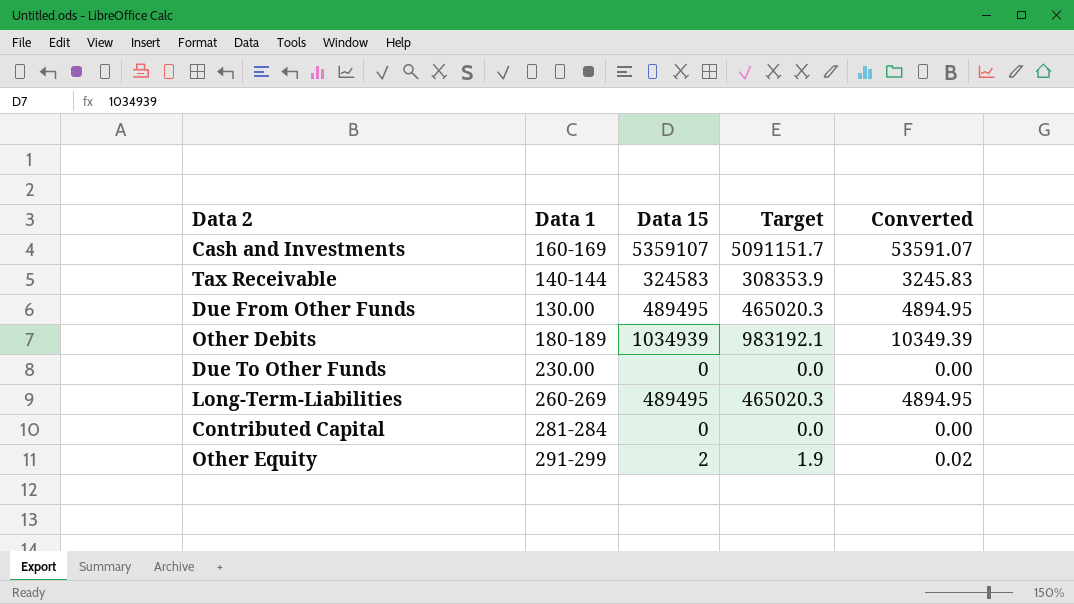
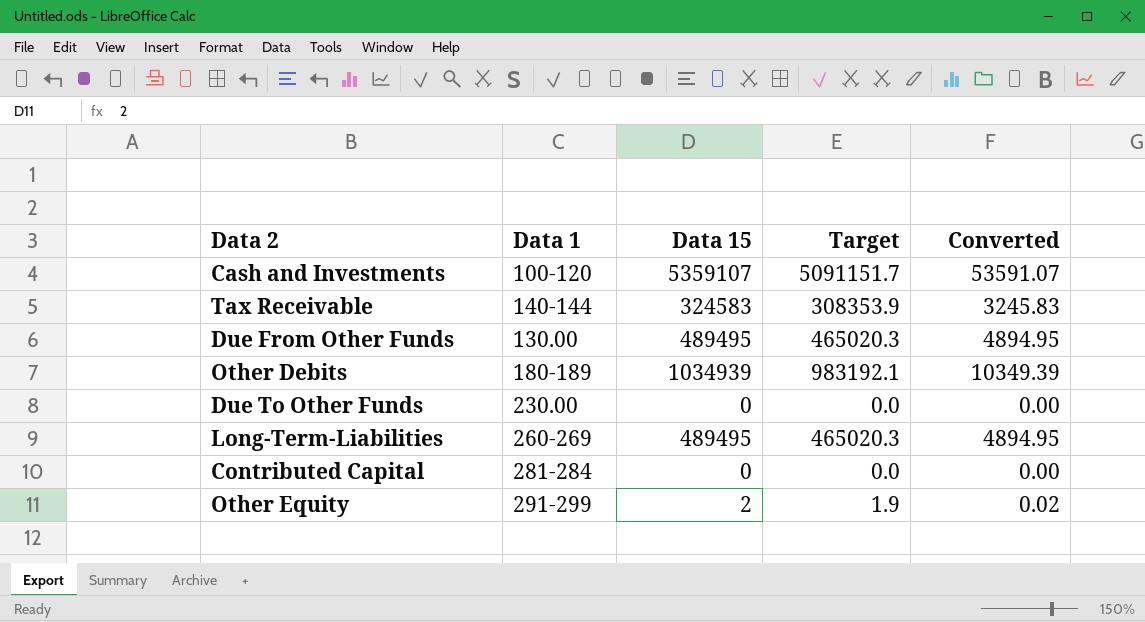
Cash and Investments | Data 1: 160-169 -> 100-120

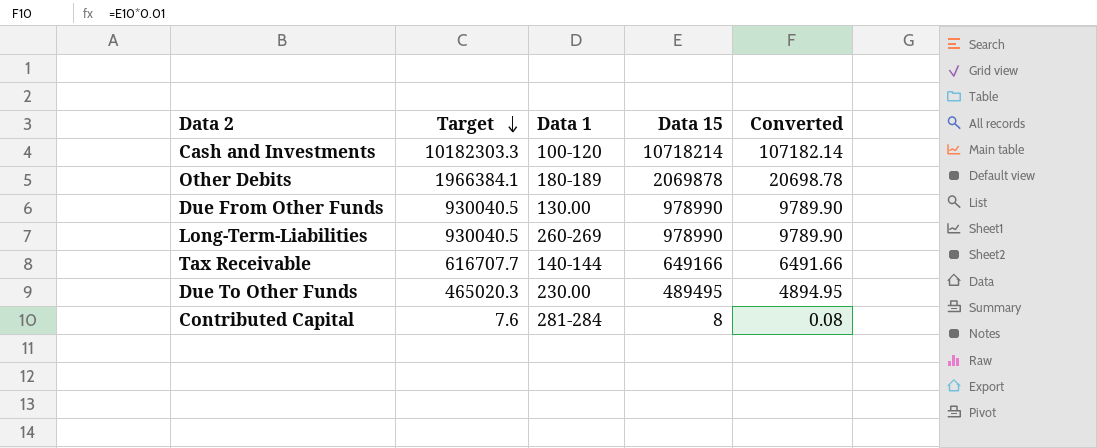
row order: none -> Target descending
column Target | position: 4 -> 2
row Other Equity: 291-299 | 2 | 1.9 | 0.02 -> none
Cash and Investments | Target: 5091151.7 -> 10182303.3
Cash and Investments | Data 15: 5359107 -> 10718214
Cash and Investments | Converted: 53591.07 -> 107182.14
Other Debits | Target: 983192.1 -> 1966384.1
Other Debits | Data 15: 1034939 -> 2069878
Other Debits | Converted: 10349.39 -> 20698.78
Due From Other Funds | Target: 465020.3 -> 930040.5
Due From Other Funds | Data 15: 489495 -> 978990
Due From Other Funds | Converted: 4894.95 -> 9789.90
Long-Term-Liabilities | Target: 465020.3 -> 930040.5
Long-Term-Liabilities | Data 15: 489495 -> 978990
Long-Term-Liabilities | Converted: 4894.95 -> 9789.90
Tax Receivable | Target: 308353.9 -> 616707.7
Tax Receivable | Data 15: 324583 -> 649166
Tax Receivable | Converted: 3245.83 -> 6491.66
Due To Other Funds | Target: 0.0 -> 465020.3
Due To Other Funds | Data 15: 0 -> 489495
Due To Other Funds | Converted: 0.00 -> 4894.95
Contributed Capital | Target: 0.0 -> 7.6
Contributed Capital | Data 15: 0 -> 8
Contributed Capital | Converted: 0.00 -> 0.08

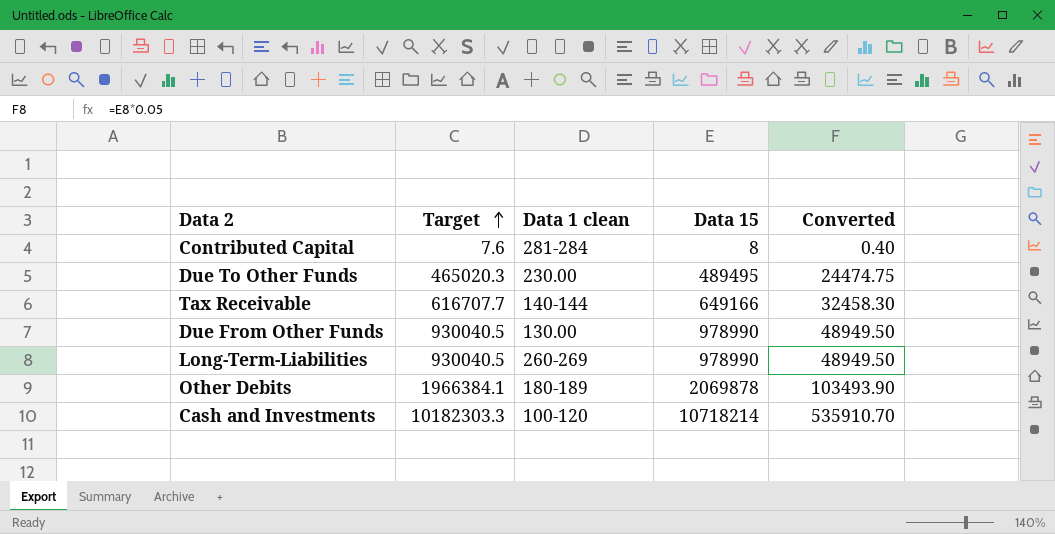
row order: Target descending -> Target ascending
column name: Data 1 -> Data 1 clean
column Converted | formula: [Data 15] * 0.01 -> [Data 15] * 0.05

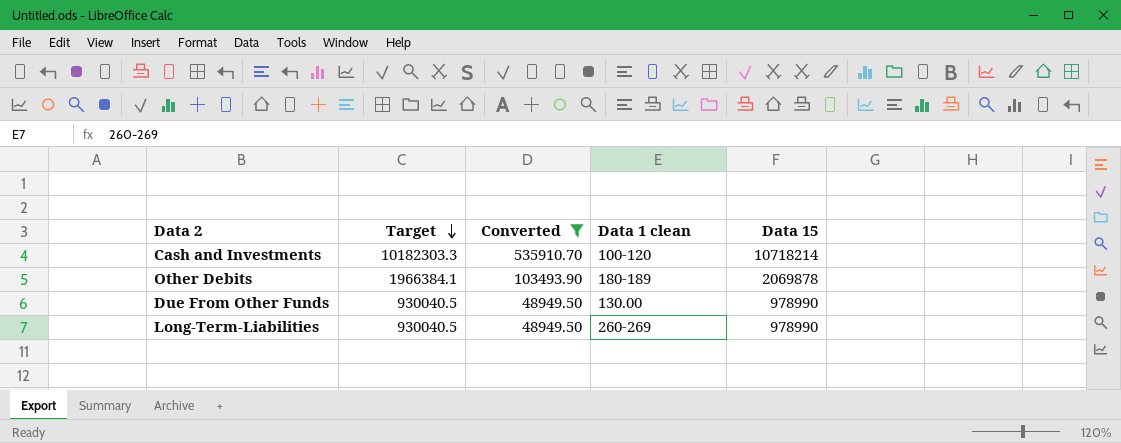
filter: none -> Converted >= 48949.50
row order: Target ascending -> Target descending
column Converted | position: 5 -> 3

